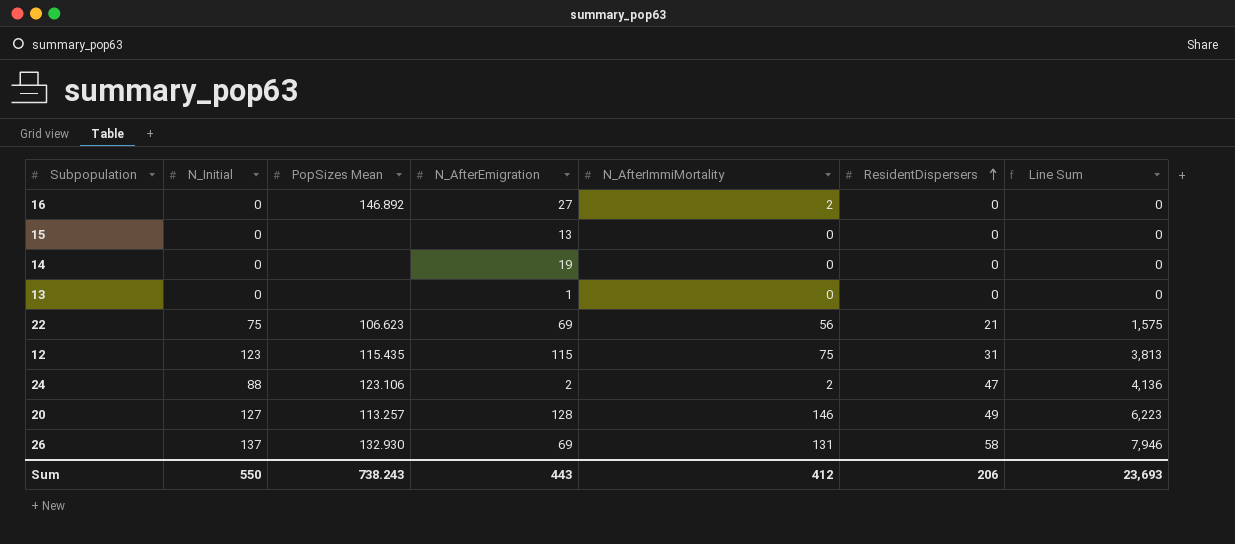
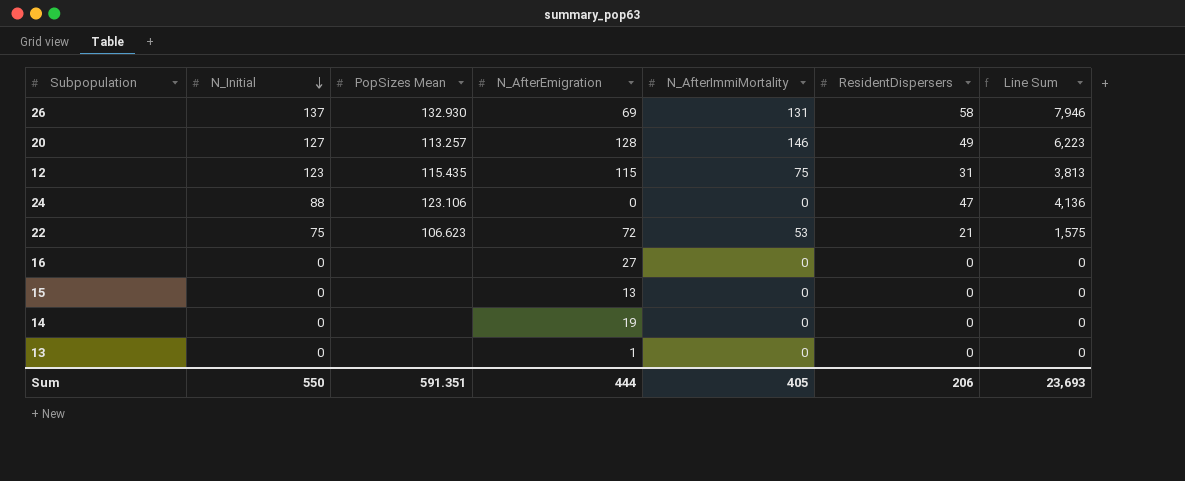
row order: ResidentDispersers ascending -> N_Initial descending
24 | N_AfterEmigration: 2 -> 0
24 | N_AfterImmiMortality: 2 -> 0
22 | N_AfterEmigration: 69 -> 72
22 | N_AfterImmiMortality: 56 -> 53
16 | PopSizes Mean: 146.892 -> none
16 | N_AfterImmiMortality: 2 -> 0
Sum | PopSizes Mean: 738.243 -> 591.351
Sum | N_AfterEmigration: 443 -> 444
Sum | N_AfterImmiMortality: 412 -> 405

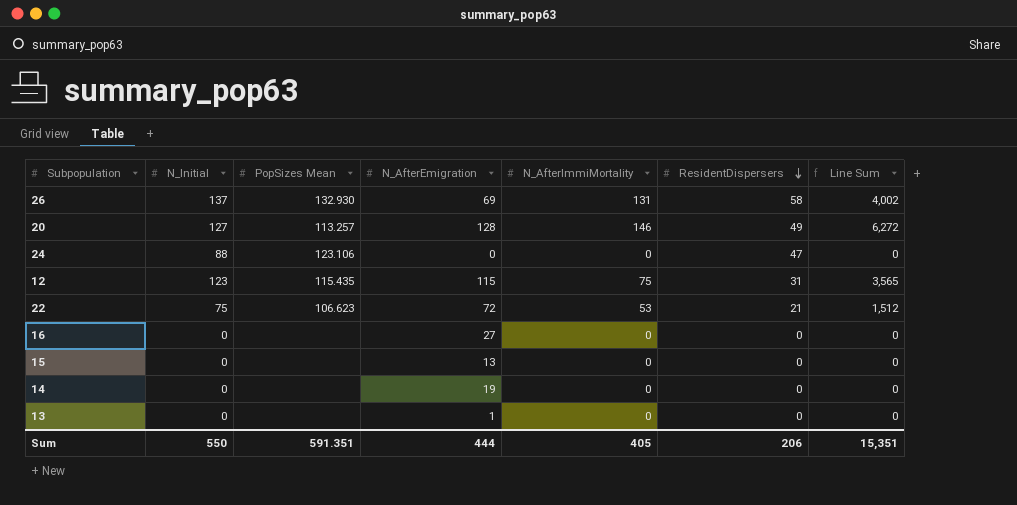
row order: N_Initial descending -> ResidentDispersers descending
column Line Sum | formula: [N_Initial] * [ResidentDispersers] -> [N_AfterEmigration] * [ResidentDispersers]
Sum | Line Sum: 23,693 -> 15,351

